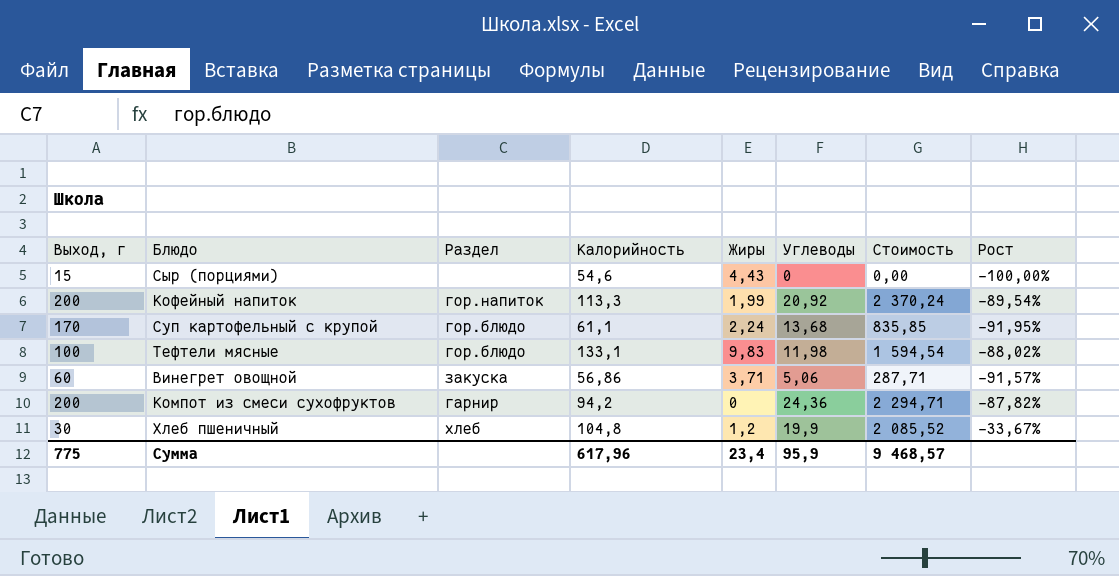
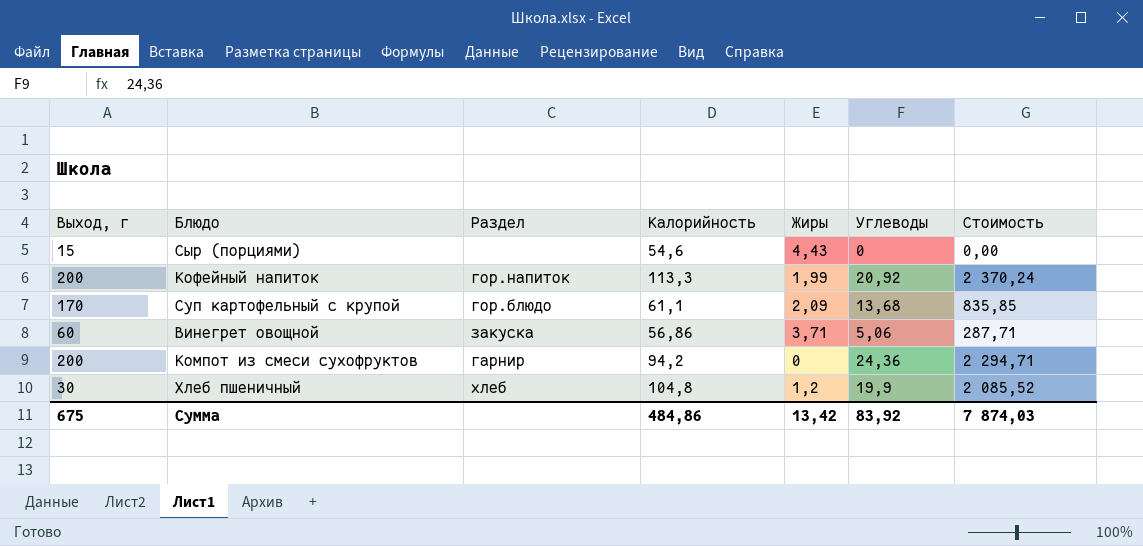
column Рост | formula: ([Углеводы] - [Выход, г]) / [Выход, г] -> none
row Тефтели мясные: 100 | гор.блюдо | 133,1 | 9,83 | 11,98 | 1 594,54 | -88,02% -> none
Суп картофельный с крупой | Жиры: 2,24 -> 2,09
Сумма | Выход, г: 775 -> 675
Сумма | Калорийность: 617,96 -> 484,86
Сумма | Жиры: 23,4 -> 13,42
Сумма | Углеводы: 95,9 -> 83,92
Сумма | Стоимость: 9 468,57 -> 7 874,03

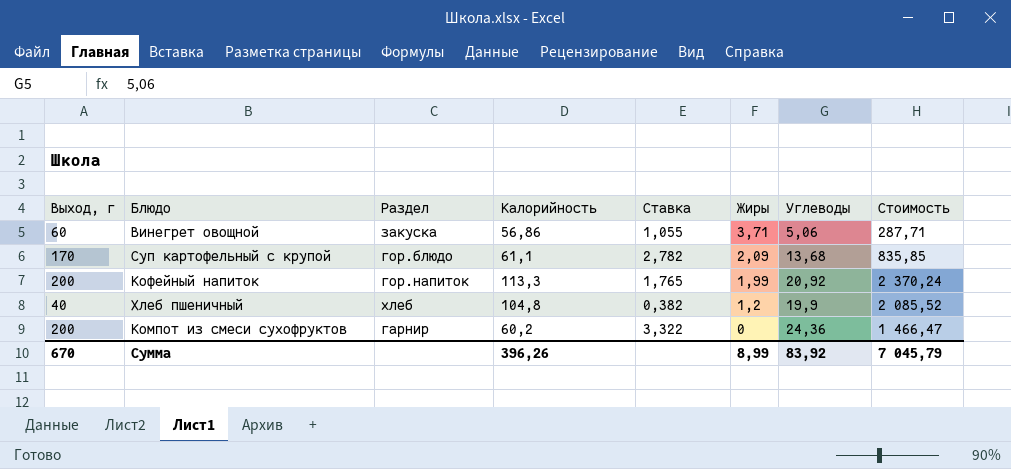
row order: none -> Жиры descending
column Ставка | formula: none -> [Выход, г] / [Калорийность]
row Сыр (порциями): 15 | none | 54,6 | 4,43 | 0 | 0,00 -> none
Хлеб пшеничный | Выход, г: 30 -> 40
Компот из смеси сухофруктов | Калорийность: 94,2 -> 60,2
Компот из смеси сухофруктов | Стоимость: 2 294,71 -> 1 466,47
Сумма | Выход, г: 675 -> 670
Сумма | Калорийность: 484,86 -> 396,26
Сумма | Жиры: 13,42 -> 8,99
Сумма | Стоимость: 7 874,03 -> 7 045,79

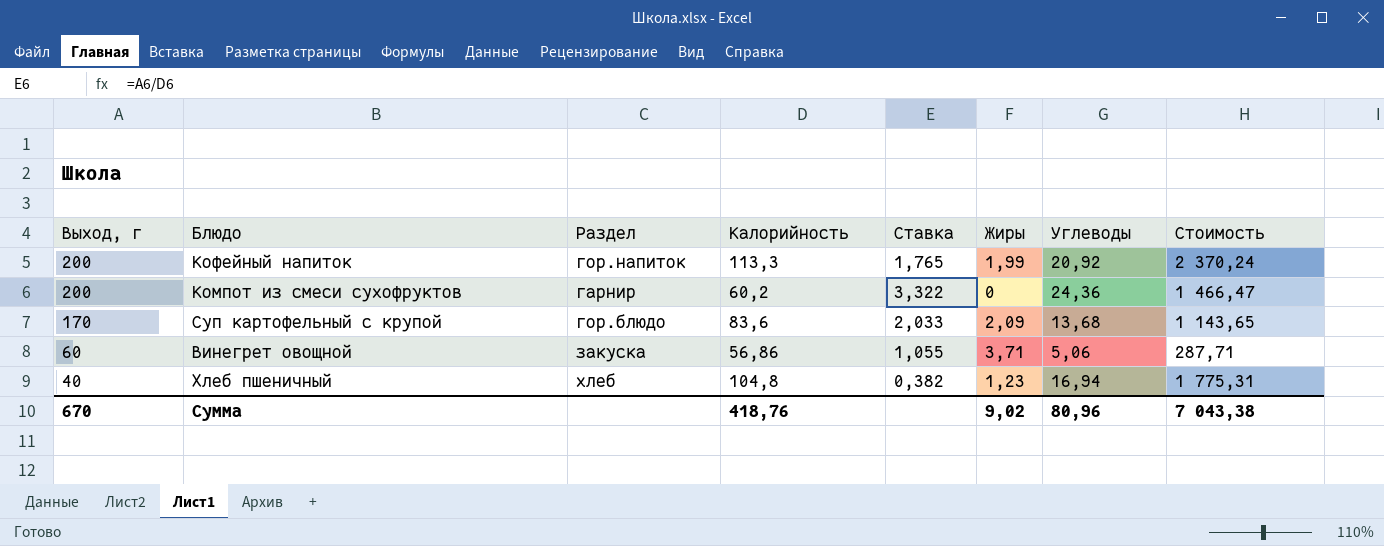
row order: Жиры descending -> Выход, г descending
Суп картофельный с крупой | Калорийность: 61,1 -> 83,6
Суп картофельный с крупой | Ставка: 2,782 -> 2,033
Суп картофельный с крупой | Стоимость: 835,85 -> 1 143,65
Хлеб пшеничный | Жиры: 1,2 -> 1,23
Хлеб пшеничный | Углеводы: 19,9 -> 16,94
Хлеб пшеничный | Стоимость: 2 085,52 -> 1 775,31
Сумма | Калорийность: 396,26 -> 418,76
Сумма | Жиры: 8,99 -> 9,02
Сумма | Углеводы: 83,92 -> 80,96
Сумма | Стоимость: 7 045,79 -> 7 043,38

